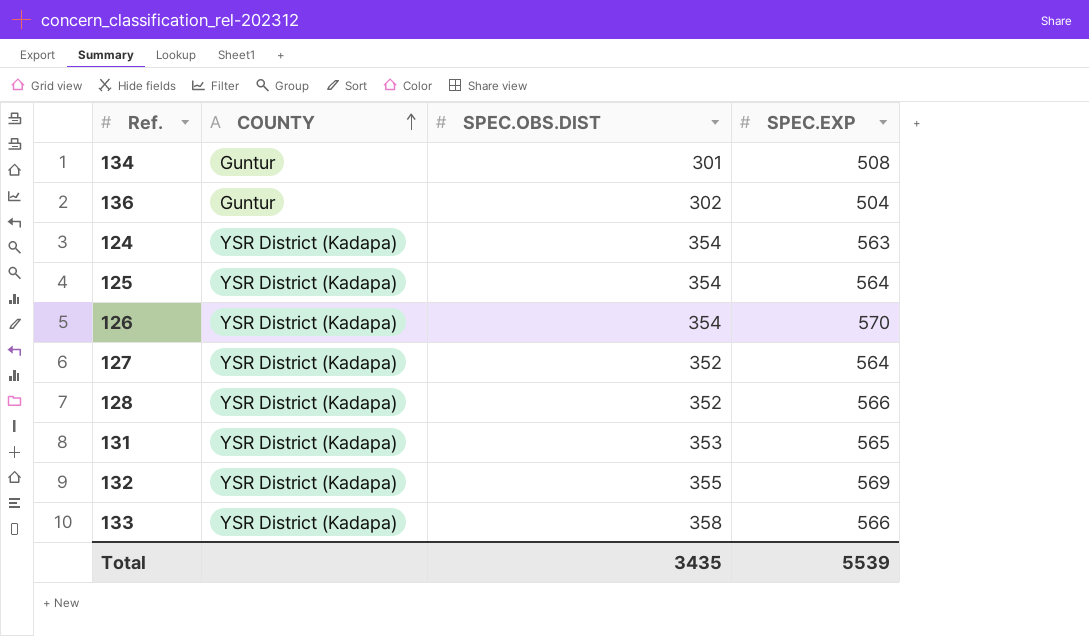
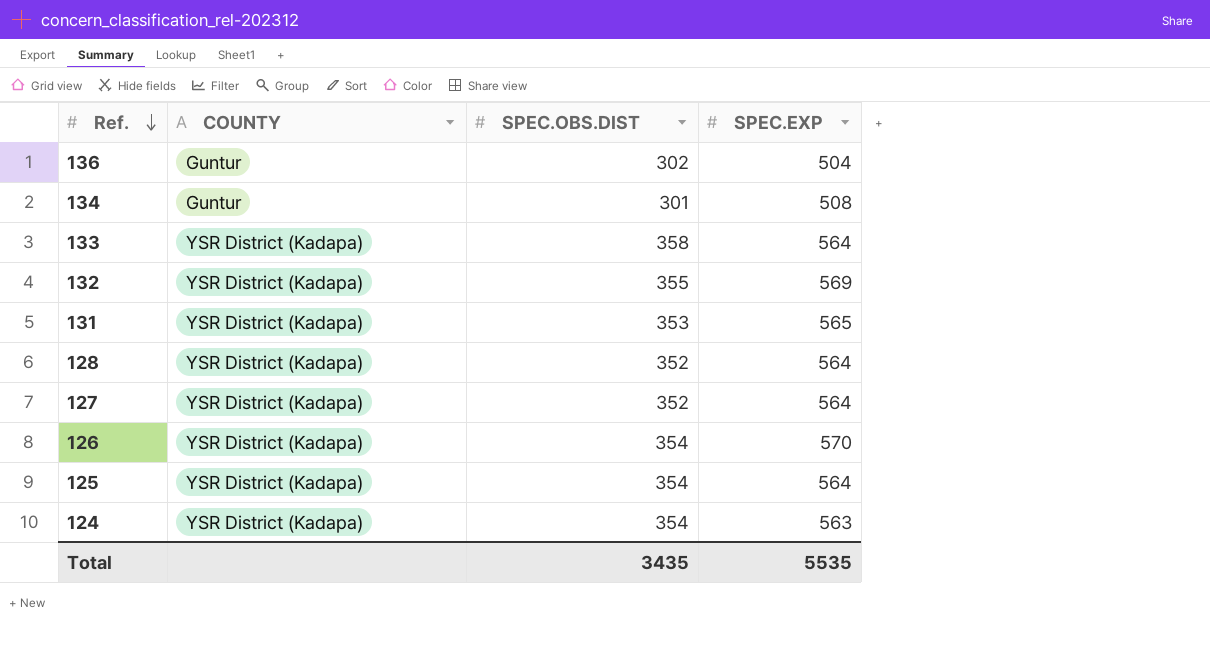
row order: COUNTY ascending -> Ref. descending
133 | SPEC.EXP: 566 -> 564
128 | SPEC.EXP: 566 -> 564
Total | SPEC.EXP: 5539 -> 5535

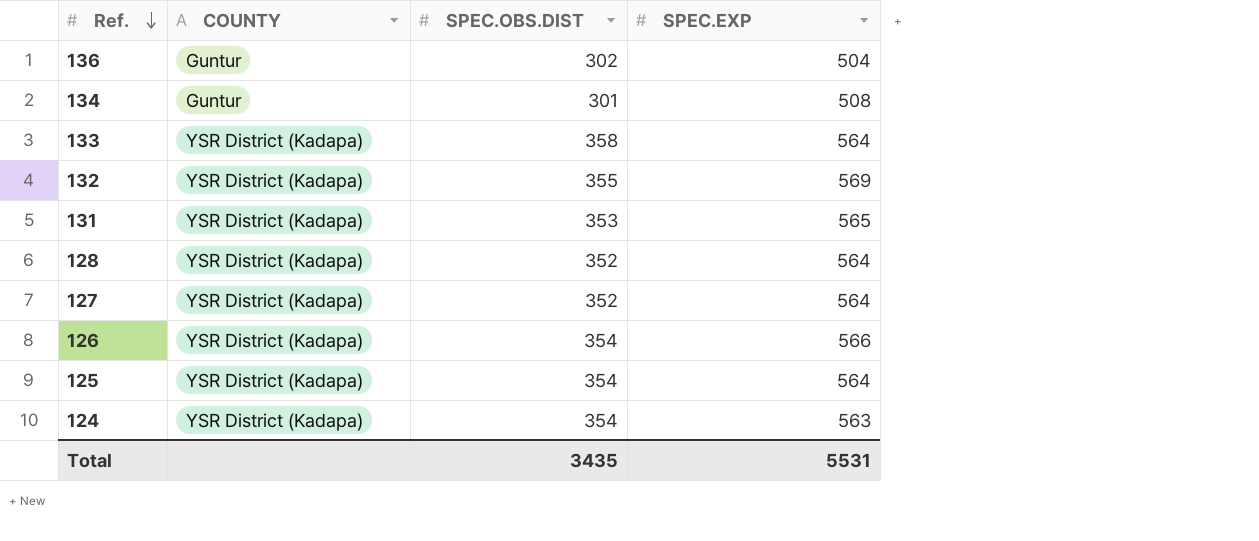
126 | SPEC.EXP: 570 -> 566
Total | SPEC.EXP: 5535 -> 5531

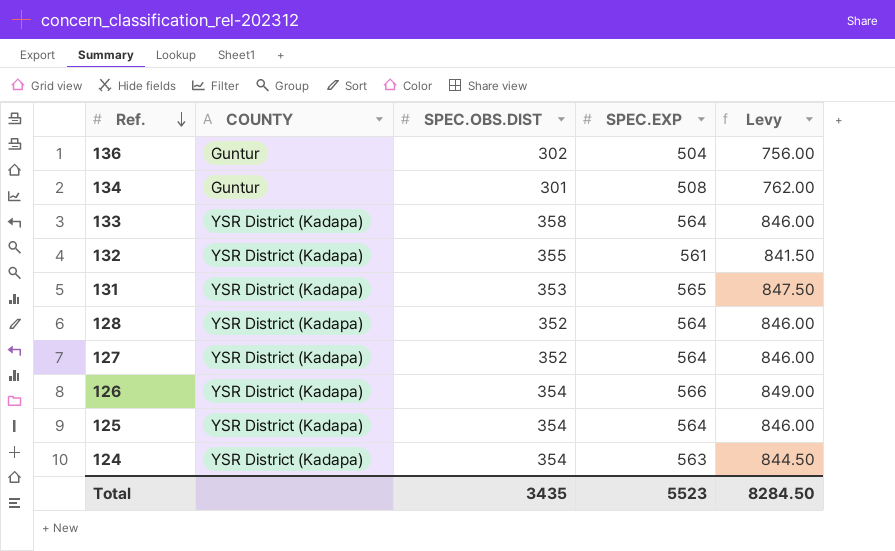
column Levy | formula: none -> [SPEC.EXP] * 1.5
132 | SPEC.EXP: 569 -> 561
Total | SPEC.EXP: 5531 -> 5523

